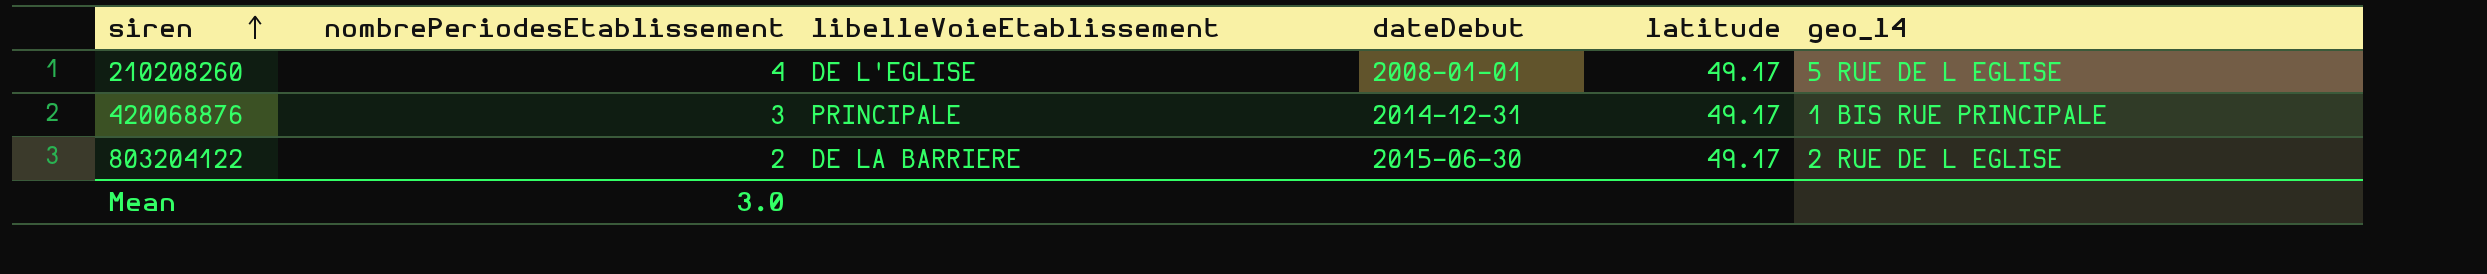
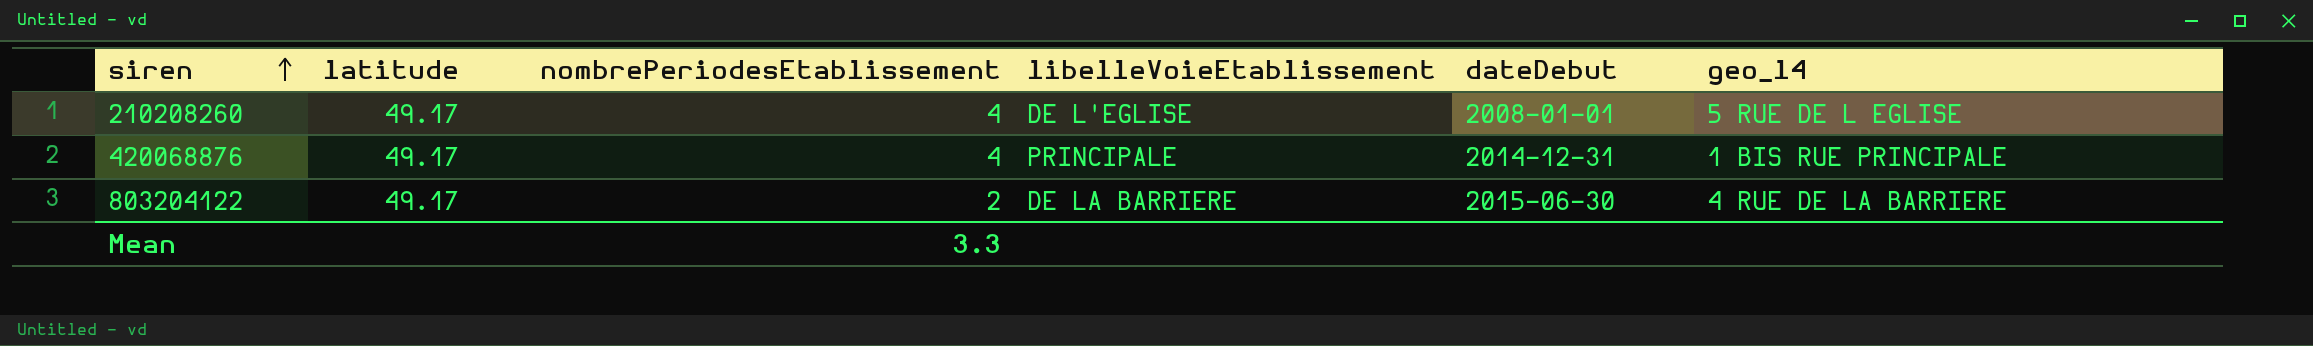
column latitude | position: 5 -> 2
420068876 | nombrePeriodesEtablissement: 3 -> 4
803204122 | geo_l4: 2 RUE DE L EGLISE -> 4 RUE DE LA BARRIERE
Mean | nombrePeriodesEtablissement: 3.0 -> 3.3

